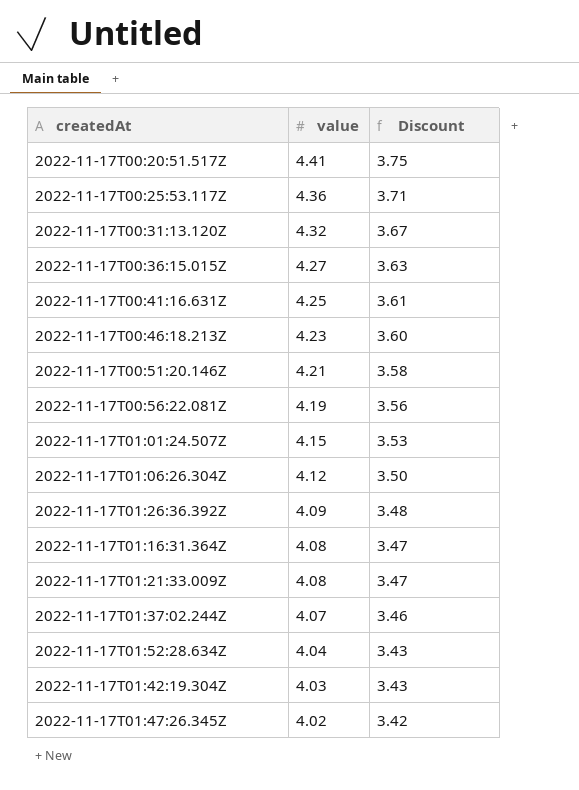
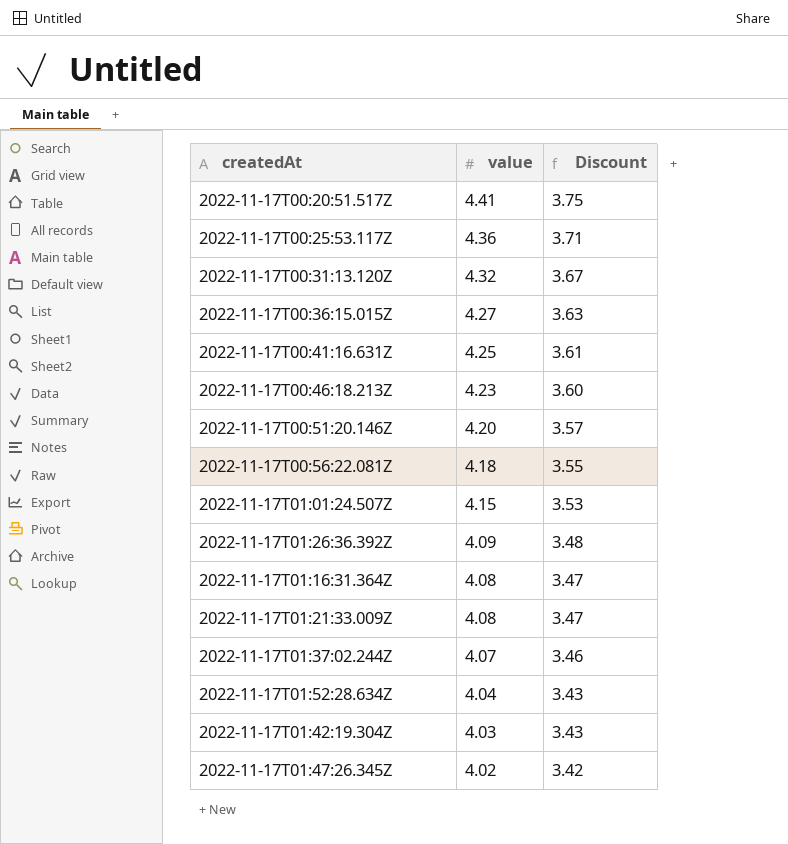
row 2022-11-17T01:06:26.304Z: 4.12 | 3.50 -> none
2022-11-17T00:51:20.146Z | value: 4.21 -> 4.20
2022-11-17T00:51:20.146Z | Discount: 3.58 -> 3.57
2022-11-17T00:56:22.081Z | value: 4.19 -> 4.18
2022-11-17T00:56:22.081Z | Discount: 3.56 -> 3.55

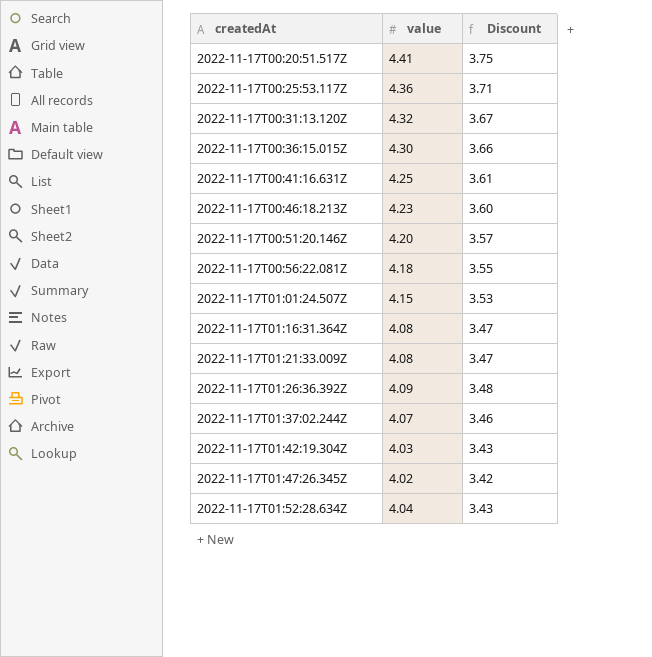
row order: value descending -> createdAt ascending
2022-11-17T00:36:15.015Z | value: 4.27 -> 4.30
2022-11-17T00:36:15.015Z | Discount: 3.63 -> 3.66

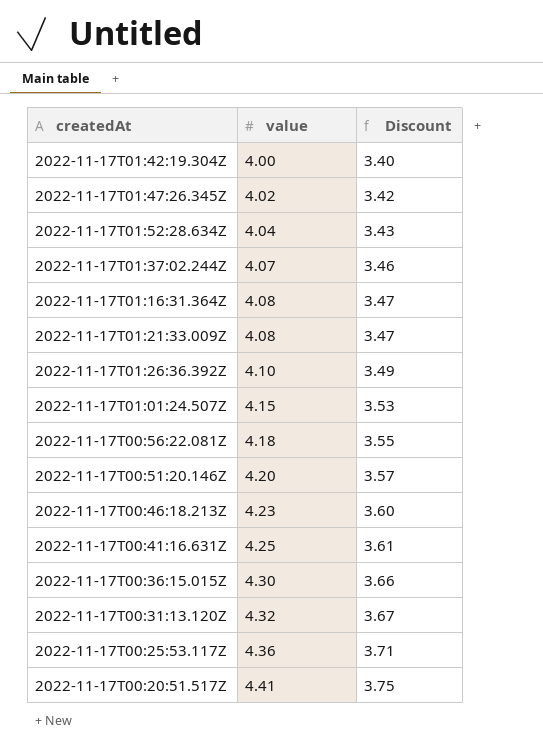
row order: createdAt ascending -> value ascending
2022-11-17T01:42:19.304Z | value: 4.03 -> 4.00
2022-11-17T01:42:19.304Z | Discount: 3.43 -> 3.40
2022-11-17T01:26:36.392Z | value: 4.09 -> 4.10
2022-11-17T01:26:36.392Z | Discount: 3.48 -> 3.49

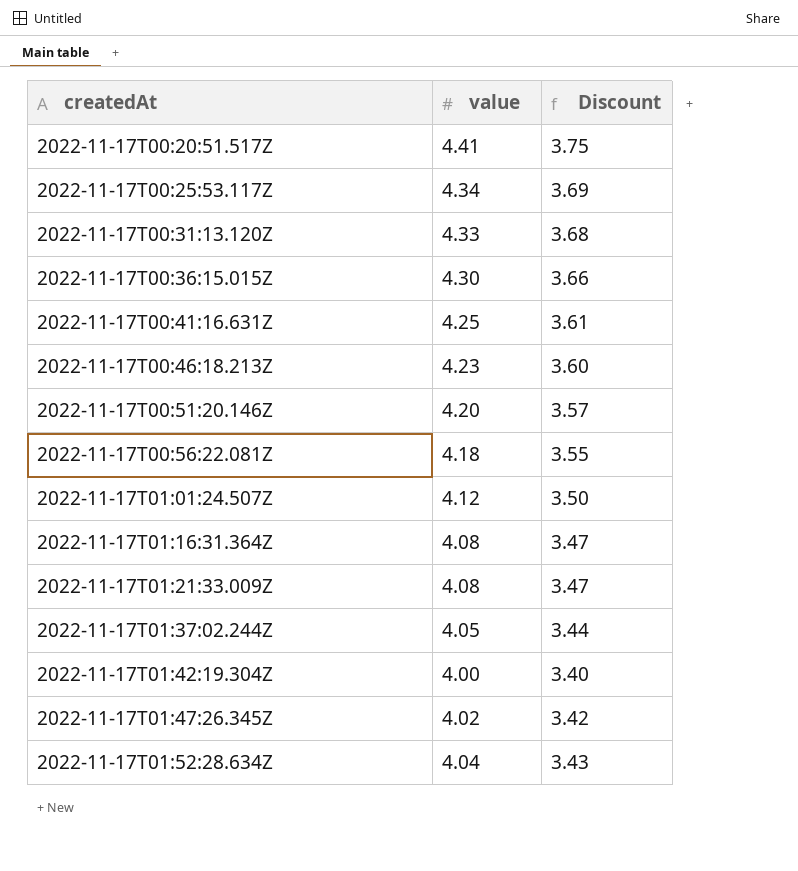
row order: value ascending -> createdAt ascending
row 2022-11-17T01:26:36.392Z: 4.10 | 3.49 -> none
2022-11-17T00:25:53.117Z | value: 4.36 -> 4.34
2022-11-17T00:25:53.117Z | Discount: 3.71 -> 3.69
2022-11-17T00:31:13.120Z | value: 4.32 -> 4.33
2022-11-17T00:31:13.120Z | Discount: 3.67 -> 3.68
2022-11-17T01:01:24.507Z | value: 4.15 -> 4.12
2022-11-17T01:01:24.507Z | Discount: 3.53 -> 3.50
2022-11-17T01:37:02.244Z | value: 4.07 -> 4.05
2022-11-17T01:37:02.244Z | Discount: 3.46 -> 3.44

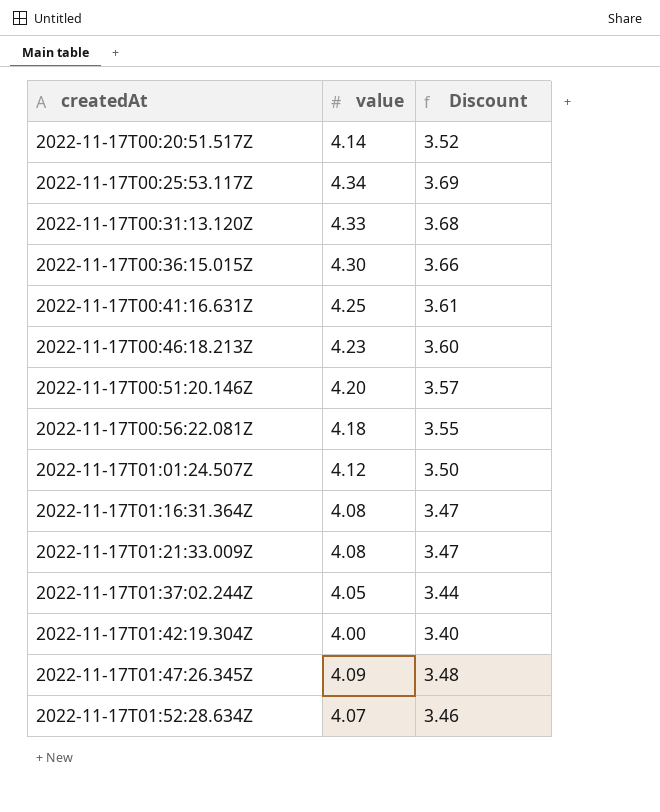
2022-11-17T00:20:51.517Z | value: 4.41 -> 4.14
2022-11-17T00:20:51.517Z | Discount: 3.75 -> 3.52
2022-11-17T01:47:26.345Z | value: 4.02 -> 4.09
2022-11-17T01:47:26.345Z | Discount: 3.42 -> 3.48
2022-11-17T01:52:28.634Z | value: 4.04 -> 4.07
2022-11-17T01:52:28.634Z | Discount: 3.43 -> 3.46

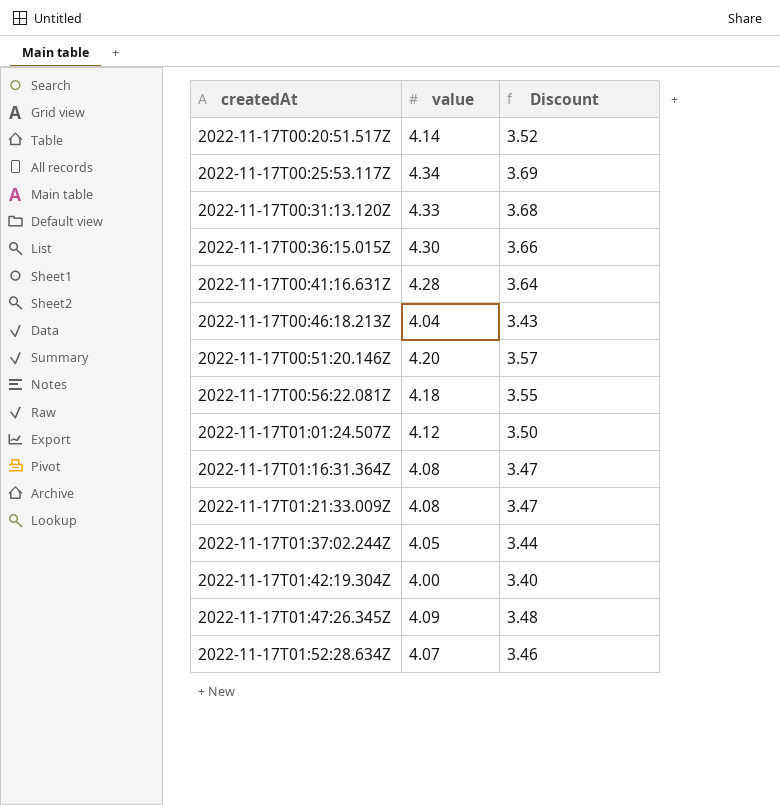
2022-11-17T00:41:16.631Z | value: 4.25 -> 4.28
2022-11-17T00:41:16.631Z | Discount: 3.61 -> 3.64
2022-11-17T00:46:18.213Z | value: 4.23 -> 4.04
2022-11-17T00:46:18.213Z | Discount: 3.60 -> 3.43

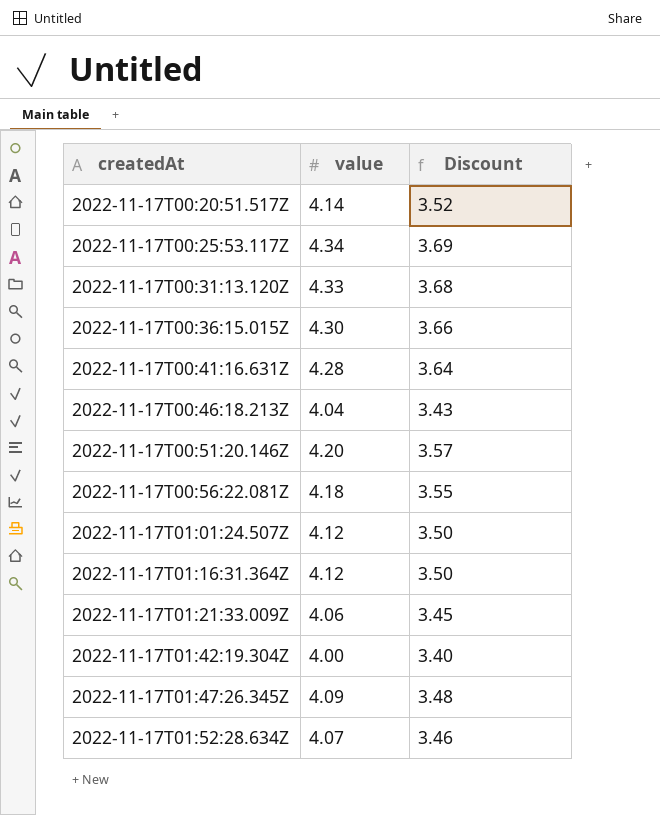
row 2022-11-17T01:37:02.244Z: 4.05 | 3.44 -> none
2022-11-17T01:16:31.364Z | value: 4.08 -> 4.12
2022-11-17T01:16:31.364Z | Discount: 3.47 -> 3.50
2022-11-17T01:21:33.009Z | value: 4.08 -> 4.06
2022-11-17T01:21:33.009Z | Discount: 3.47 -> 3.45

